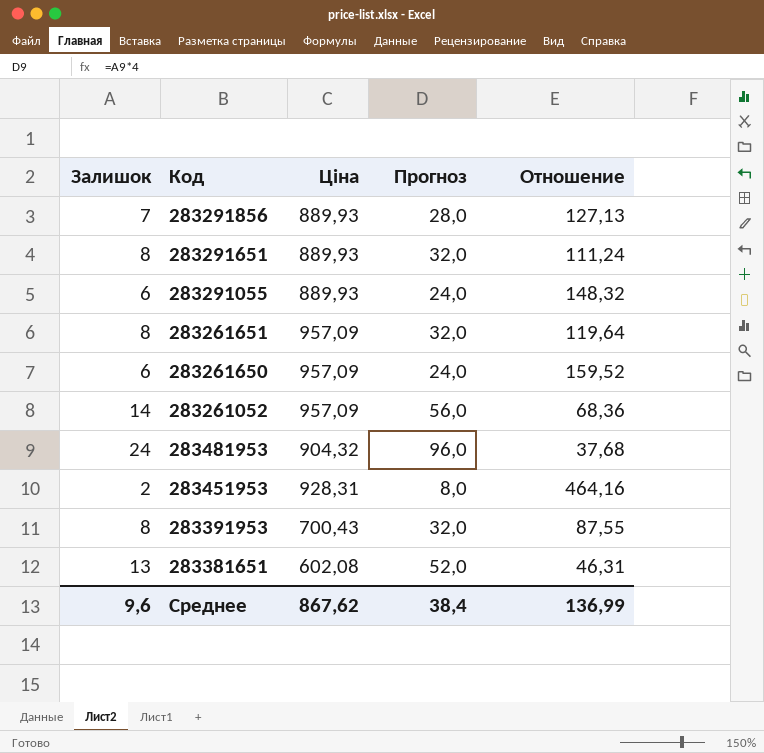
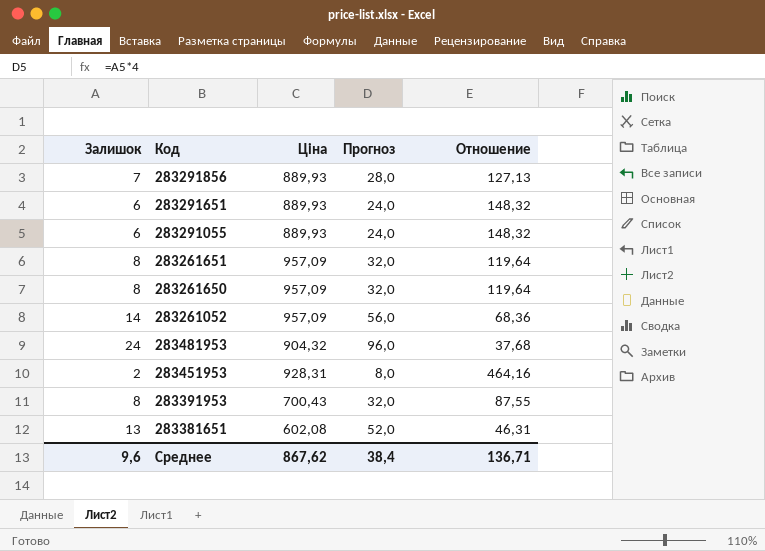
283291651 | Залишок: 8 -> 6
283291651 | Прогноз: 32,0 -> 24,0
283291651 | Отношение: 111,24 -> 148,32
283261650 | Залишок: 6 -> 8
283261650 | Прогноз: 24,0 -> 32,0
283261650 | Отношение: 159,52 -> 119,64
Среднее | Отношение: 136,99 -> 136,71

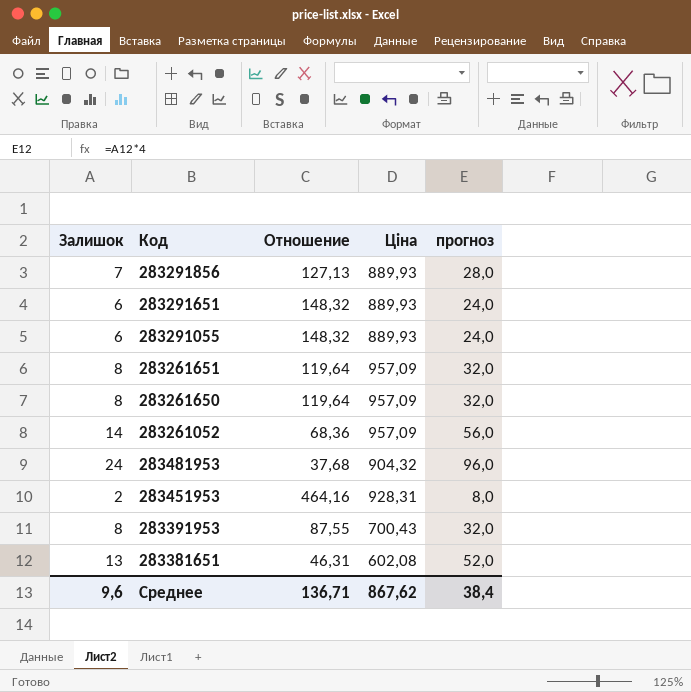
column Отношение | position: 5 -> 3
column name: Прогноз -> прогноз

